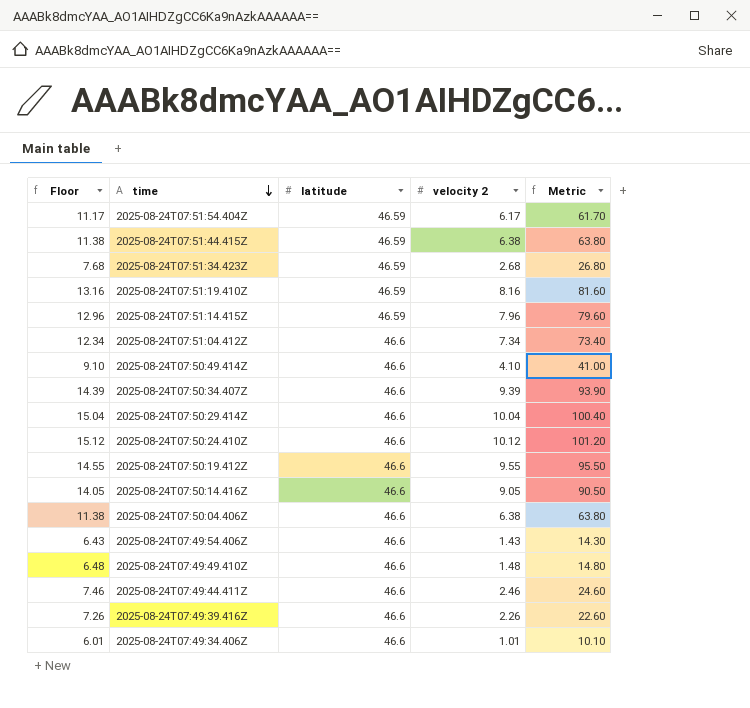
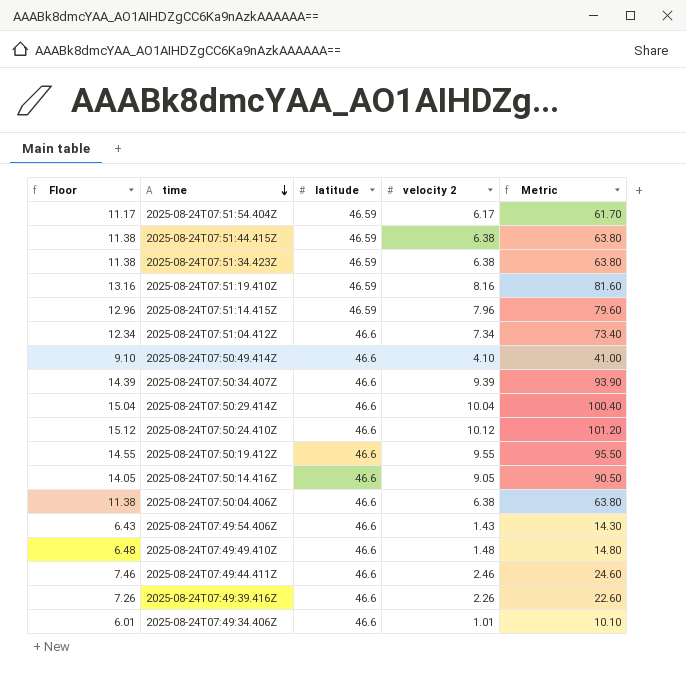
2025-08-24T07:51:34.423Z | Floor: 7.68 -> 11.38
2025-08-24T07:51:34.423Z | velocity 2: 2.68 -> 6.38
2025-08-24T07:51:34.423Z | Metric: 26.80 -> 63.80

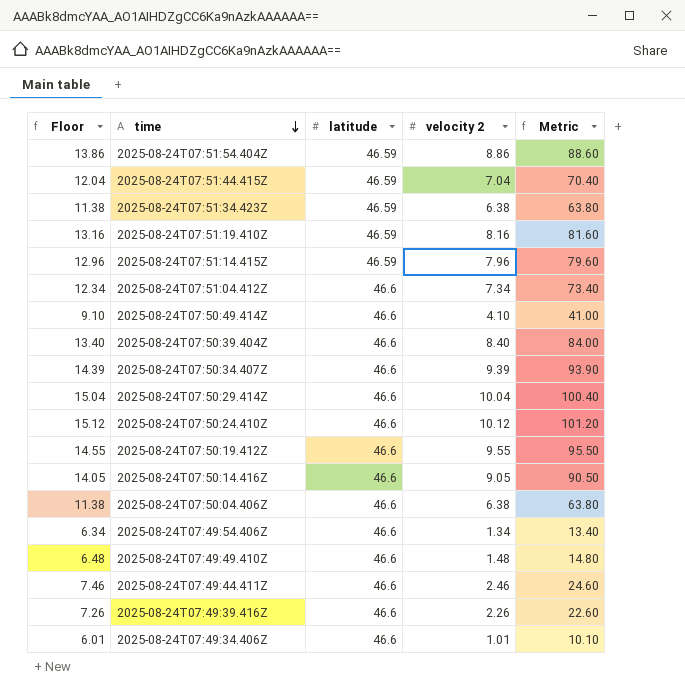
2025-08-24T07:51:54.404Z | Floor: 11.17 -> 13.86
2025-08-24T07:51:54.404Z | velocity 2: 6.17 -> 8.86
2025-08-24T07:51:54.404Z | Metric: 61.70 -> 88.60
2025-08-24T07:51:44.415Z | Floor: 11.38 -> 12.04
2025-08-24T07:51:44.415Z | velocity 2: 6.38 -> 7.04
2025-08-24T07:51:44.415Z | Metric: 63.80 -> 70.40
row 2025-08-24T07:50:39.404Z: none -> 13.40 | 46.6 | 8.40 | 84.00
2025-08-24T07:49:54.406Z | Floor: 6.43 -> 6.34
2025-08-24T07:49:54.406Z | velocity 2: 1.43 -> 1.34
2025-08-24T07:49:54.406Z | Metric: 14.30 -> 13.40

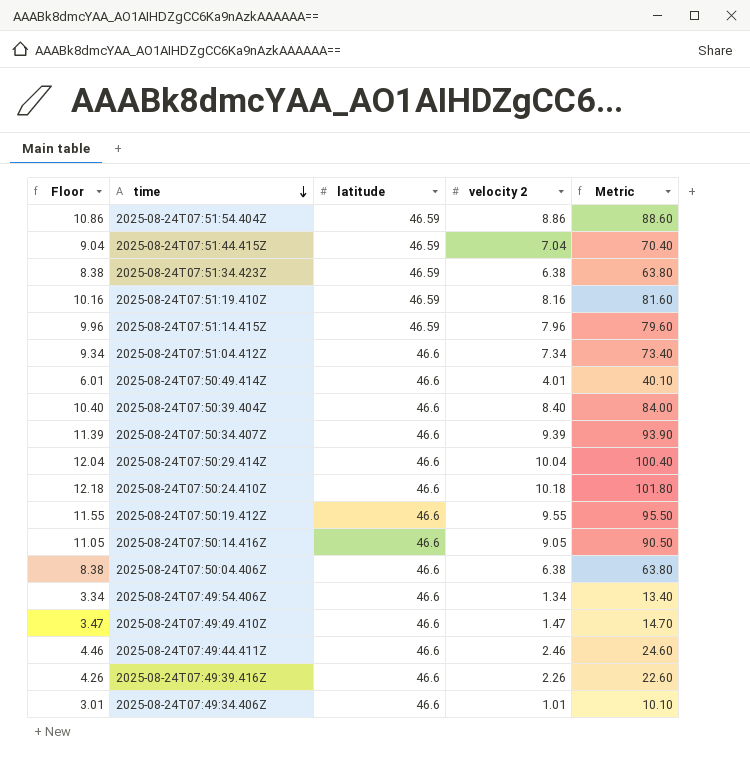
column Floor | formula: [velocity 2] + 5 -> [velocity 2] + 2
2025-08-24T07:50:49.414Z | velocity 2: 4.10 -> 4.01
2025-08-24T07:50:49.414Z | Metric: 41.00 -> 40.10
2025-08-24T07:50:24.410Z | velocity 2: 10.12 -> 10.18
2025-08-24T07:50:24.410Z | Metric: 101.20 -> 101.80
2025-08-24T07:49:49.410Z | velocity 2: 1.48 -> 1.47
2025-08-24T07:49:49.410Z | Metric: 14.80 -> 14.70

